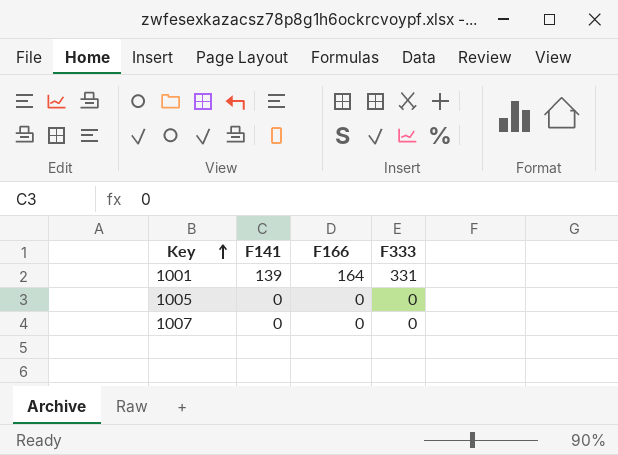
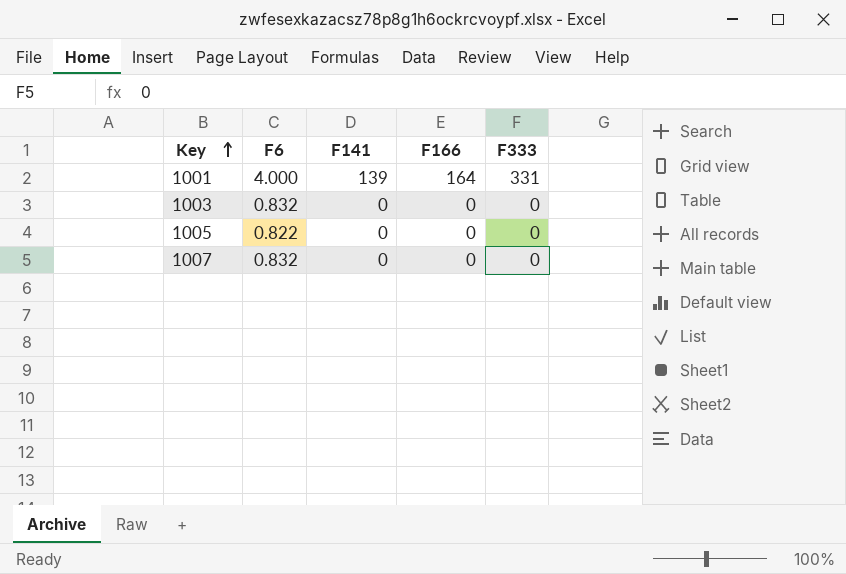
column F6 | position: none -> 2
row 1003: none -> 0.832 | 0 | 0 | 0

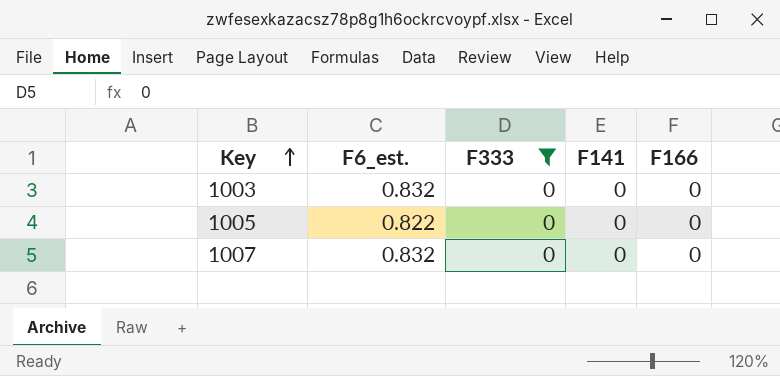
filter: none -> F333 = 0
column name: F6 -> F6_est.
column F333 | position: 5 -> 3

